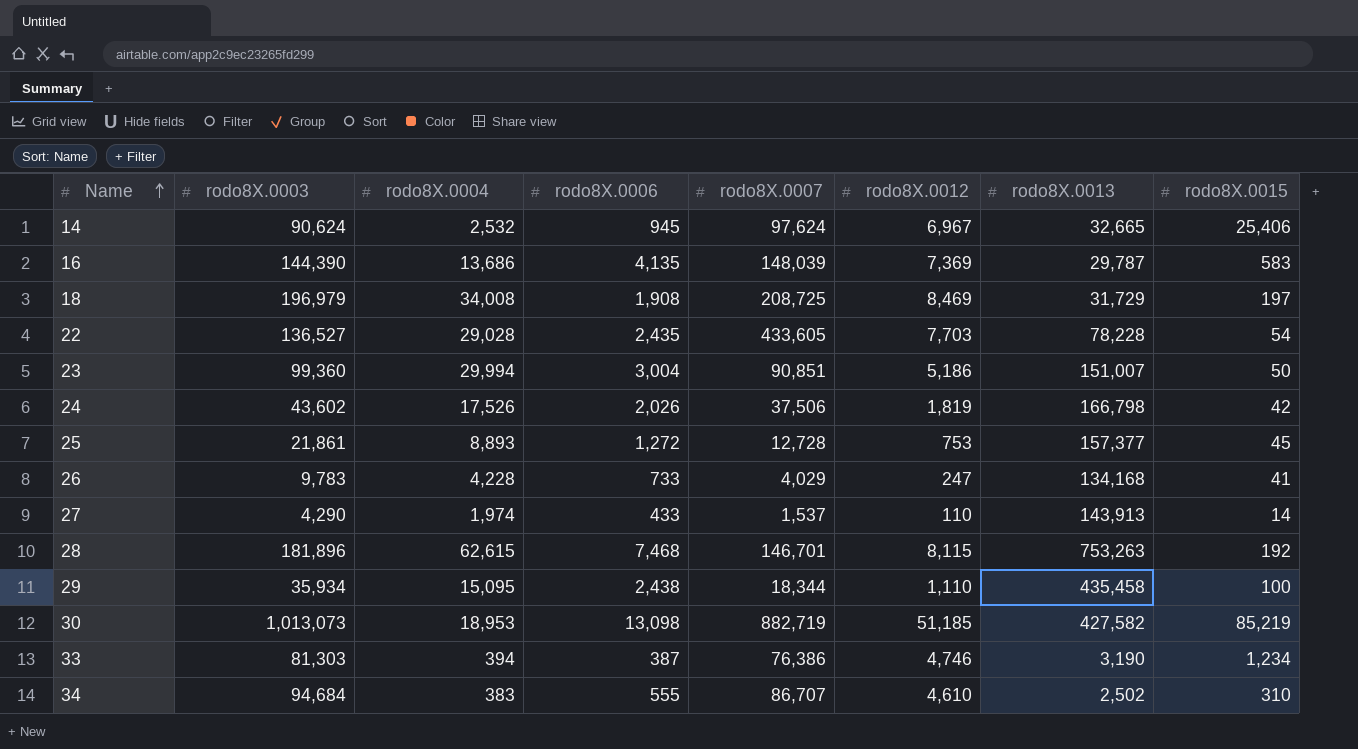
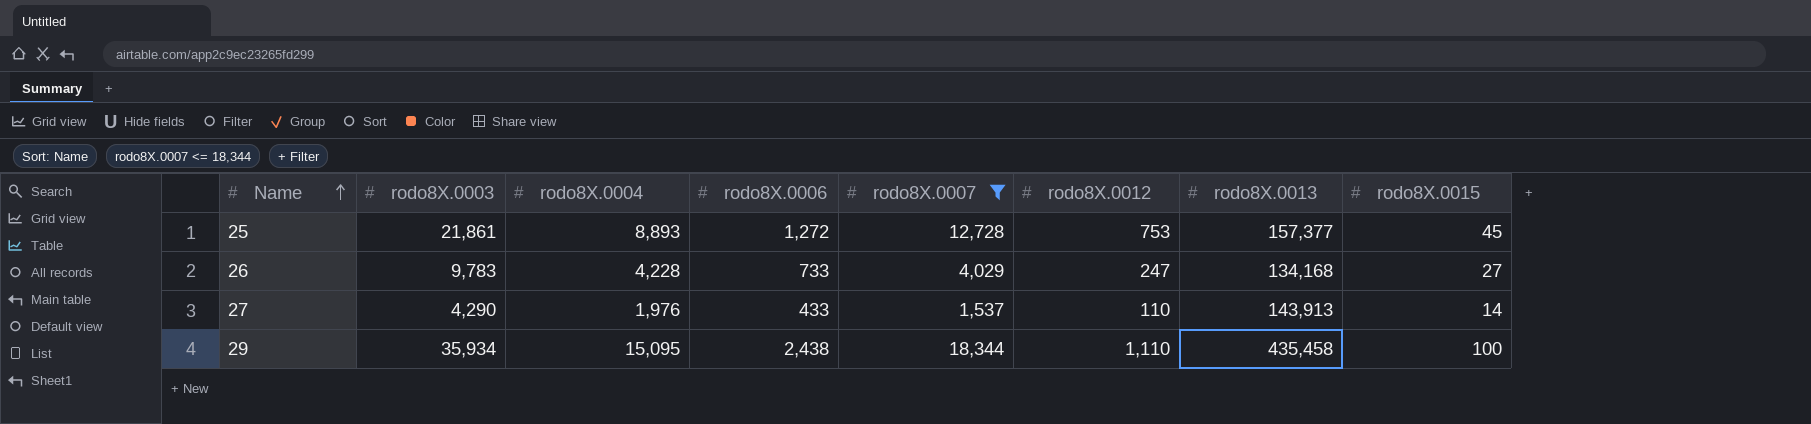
filter: none -> rodo8X.0007 <= 18,344
26 | rodo8X.0015: 41 -> 27
27 | rodo8X.0004: 1,974 -> 1,976

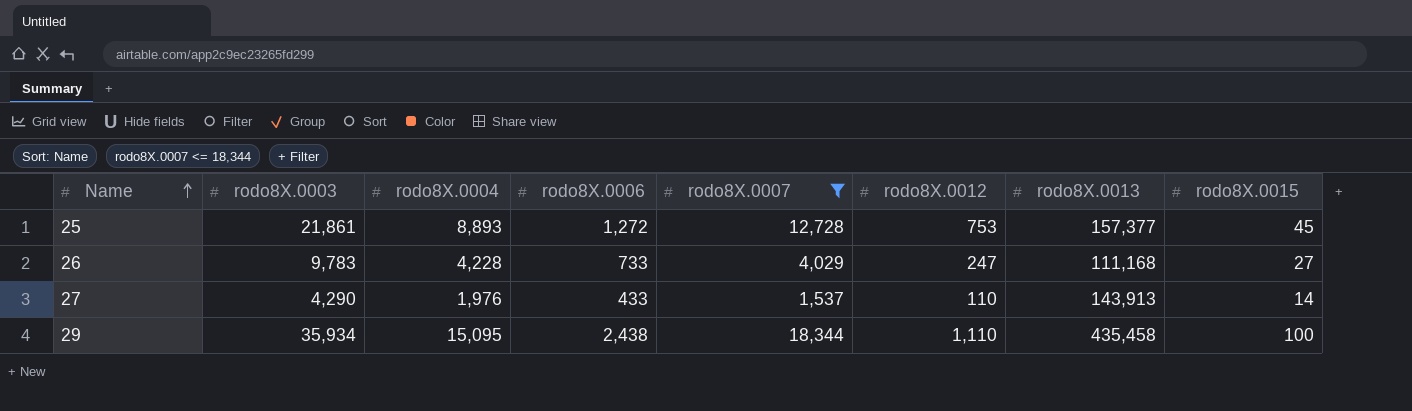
26 | rodo8X.0013: 134,168 -> 111,168

